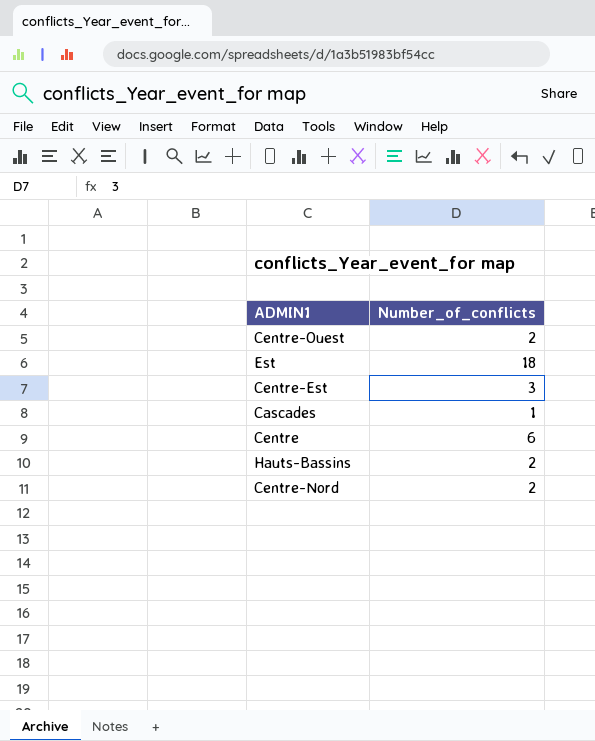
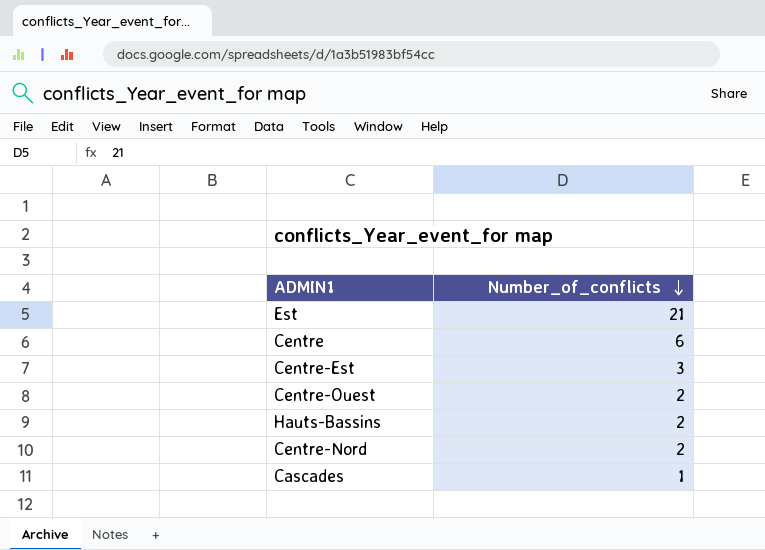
row order: none -> Number_of_conflicts descending
Est | Number_of_conflicts: 18 -> 21

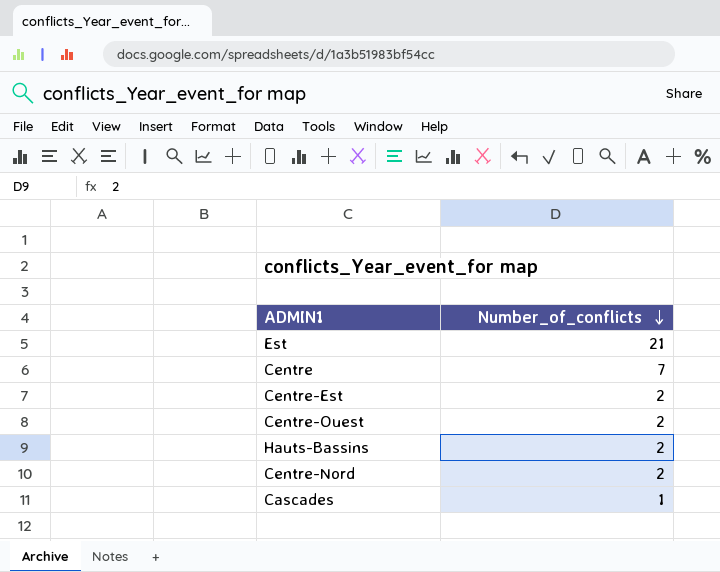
Centre | Number_of_conflicts: 6 -> 7
Centre-Est | Number_of_conflicts: 3 -> 2

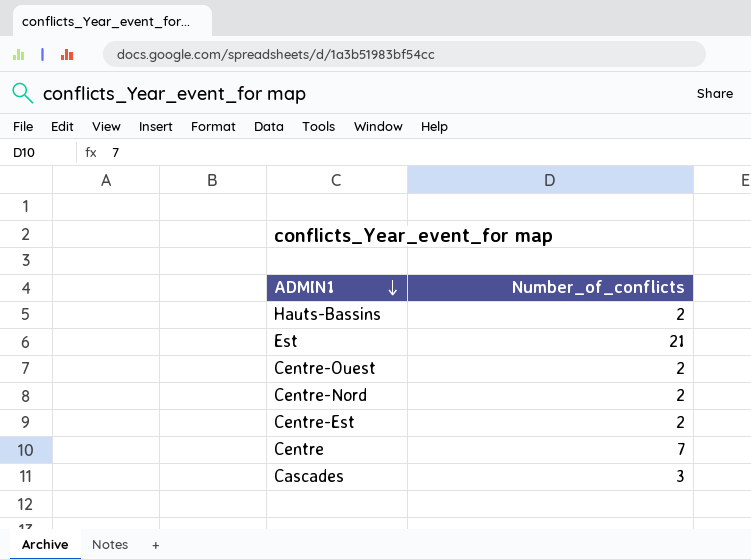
row order: Number_of_conflicts descending -> ADMIN1 descending
Cascades | Number_of_conflicts: 1 -> 3

